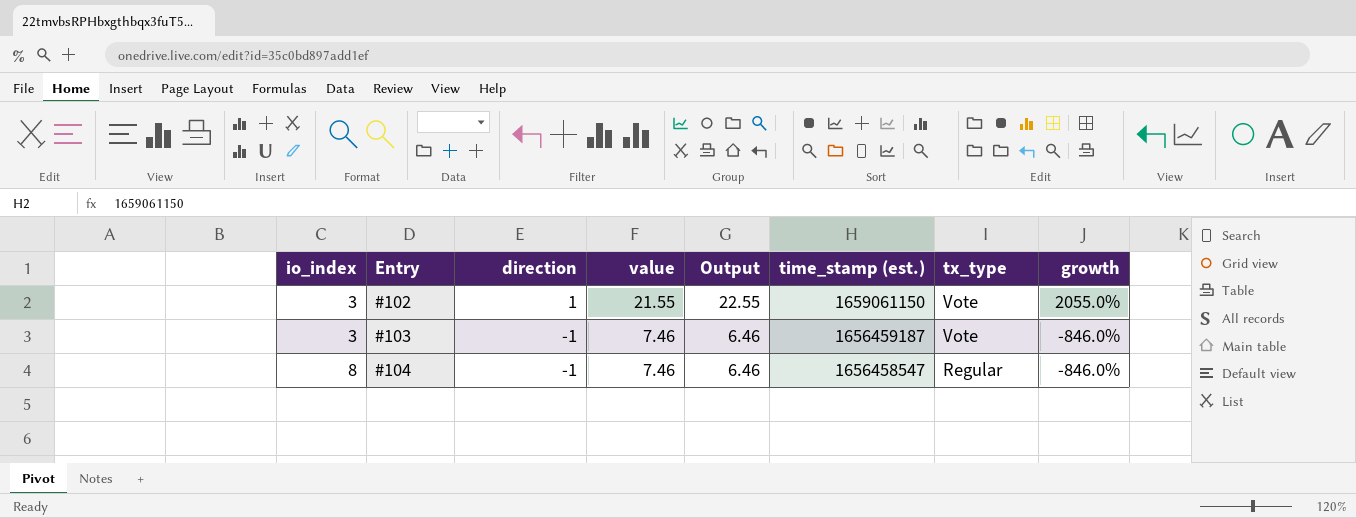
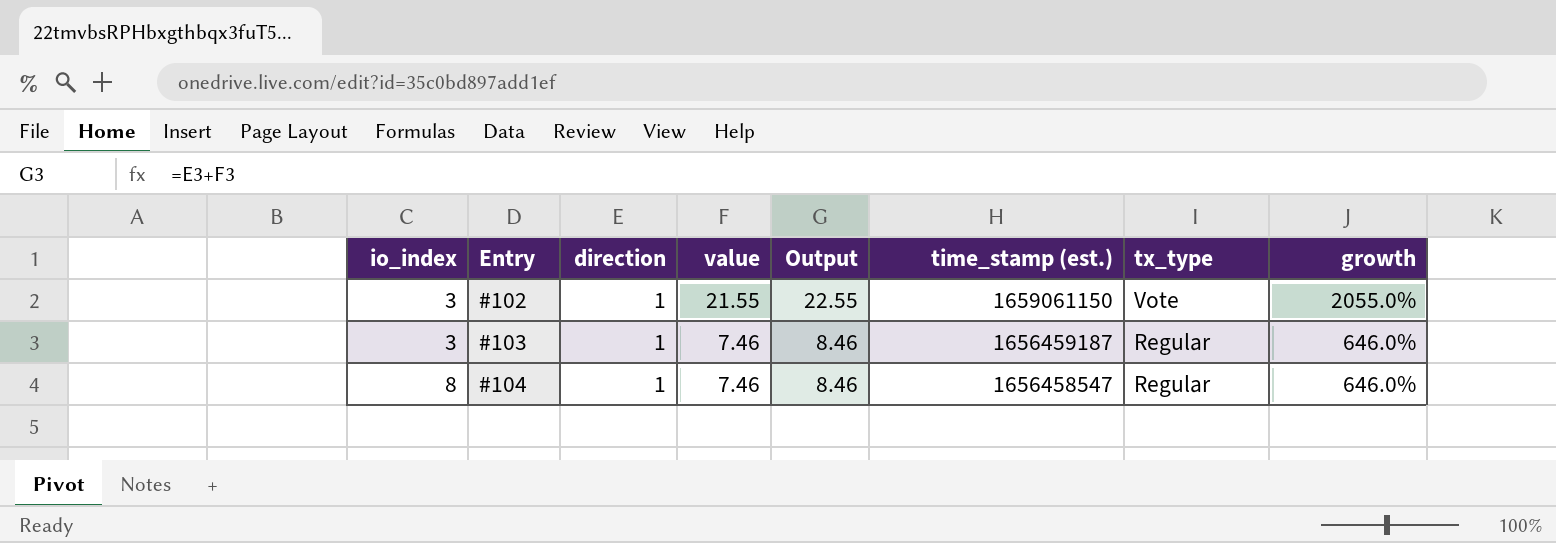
#103 | direction: -1 -> 1
#103 | Output: 6.46 -> 8.46
#103 | tx_type: Vote -> Regular
#103 | growth: -846.0% -> 646.0%
#104 | direction: -1 -> 1
#104 | Output: 6.46 -> 8.46
#104 | growth: -846.0% -> 646.0%

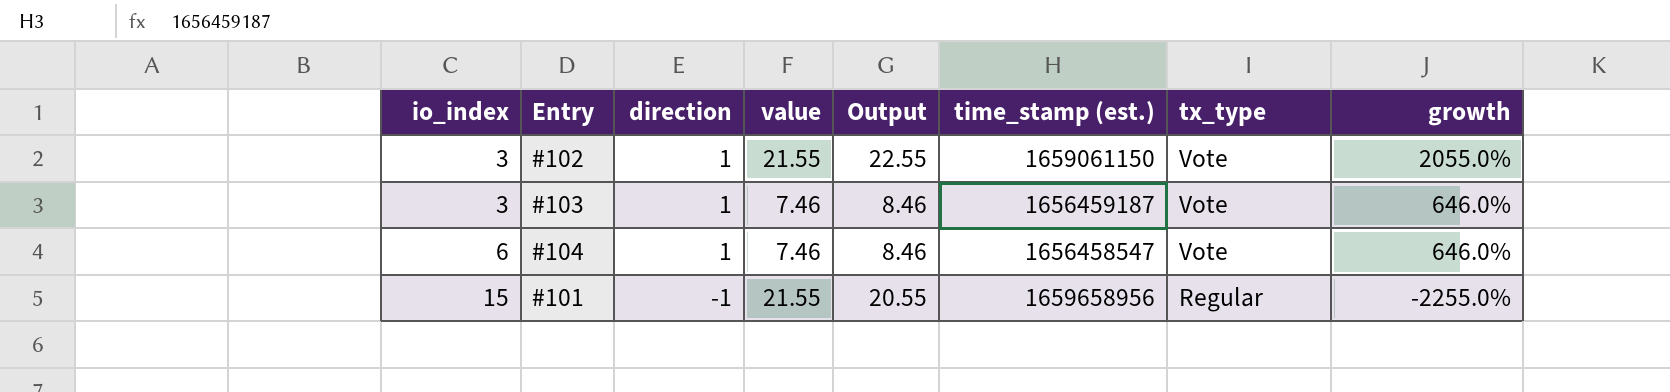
#103 | tx_type: Regular -> Vote
#104 | io_index: 8 -> 6
#104 | tx_type: Regular -> Vote
row #101: none -> 15 | -1 | 21.55 | 20.55 | 1659658956 | Regular | -2255.0%

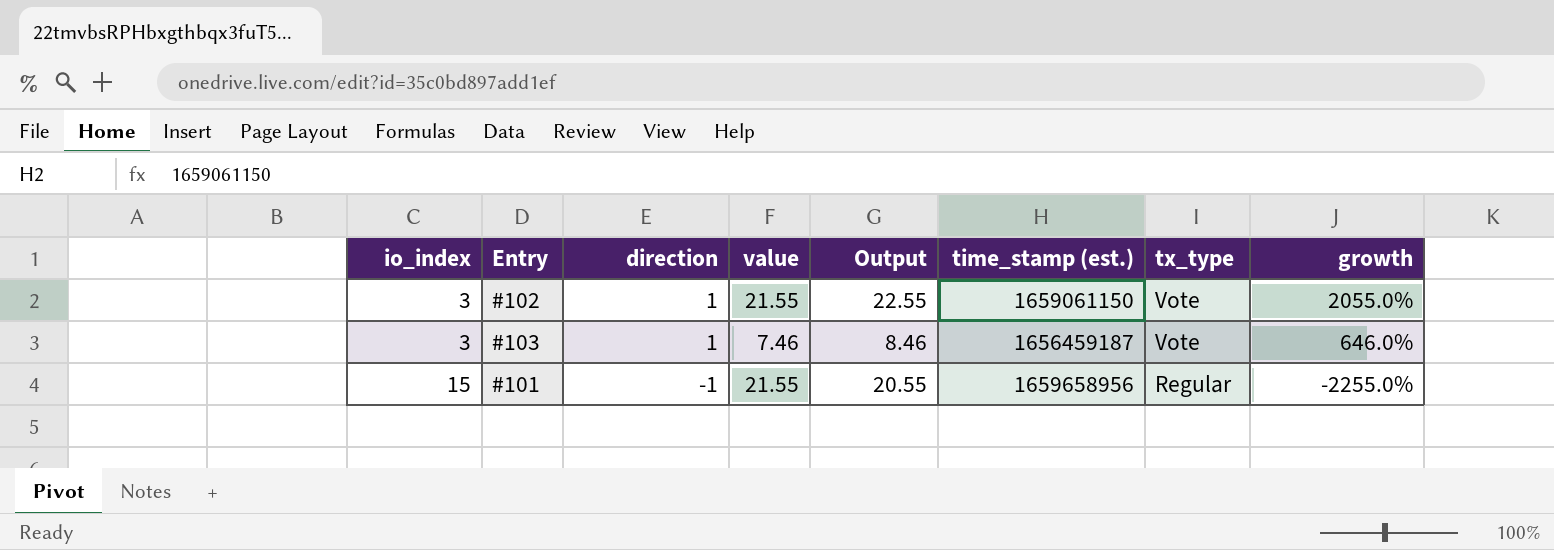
row #104: 6 | 1 | 7.46 | 8.46 | 1656458547 | Vote | 646.0% -> none

